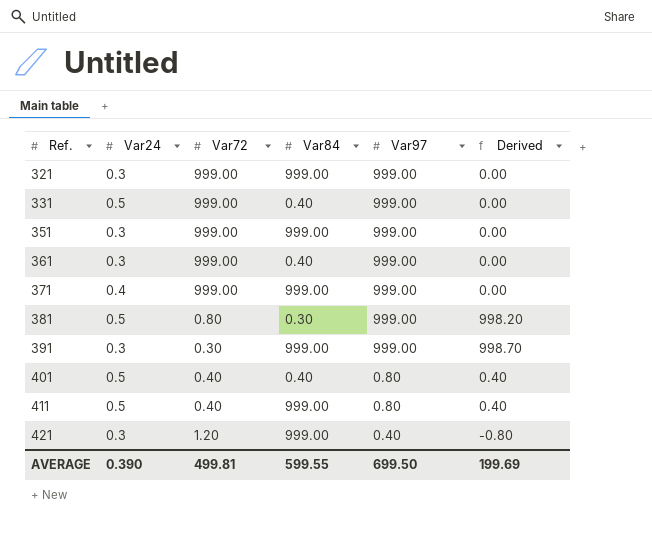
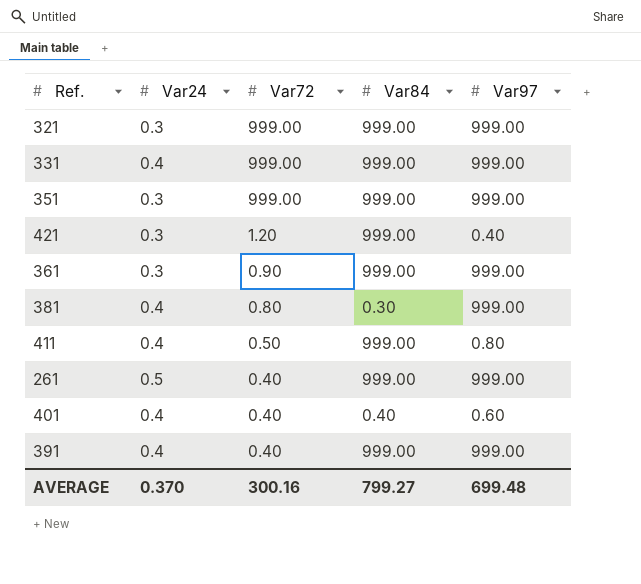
row order: Ref. ascending -> Var72 descending
column Derived | formula: [Var97] - [Var72] -> none
row 371: 0.4 | 999.00 | 999.00 | 999.00 | 0.00 -> none
331 | Var24: 0.5 -> 0.4
331 | Var84: 0.40 -> 999.00
361 | Var72: 999.00 -> 0.90
361 | Var84: 0.40 -> 999.00
381 | Var24: 0.5 -> 0.4
411 | Var24: 0.5 -> 0.4
411 | Var72: 0.40 -> 0.50
row 261: none -> 0.5 | 0.40 | 999.00 | 999.00
401 | Var24: 0.5 -> 0.4
401 | Var97: 0.80 -> 0.60
391 | Var24: 0.3 -> 0.4
391 | Var72: 0.30 -> 0.40
AVERAGE | Var24: 0.390 -> 0.370
AVERAGE | Var72: 499.81 -> 300.16
AVERAGE | Var84: 599.55 -> 799.27
AVERAGE | Var97: 699.50 -> 699.48

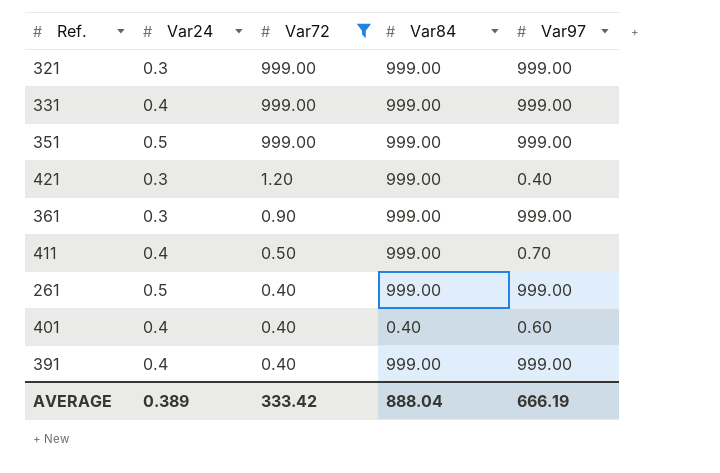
filter: none -> Var72 != 0.80
351 | Var24: 0.3 -> 0.5
411 | Var97: 0.80 -> 0.70
AVERAGE | Var24: 0.370 -> 0.389
AVERAGE | Var72: 300.16 -> 333.42
AVERAGE | Var84: 799.27 -> 888.04
AVERAGE | Var97: 699.48 -> 666.19

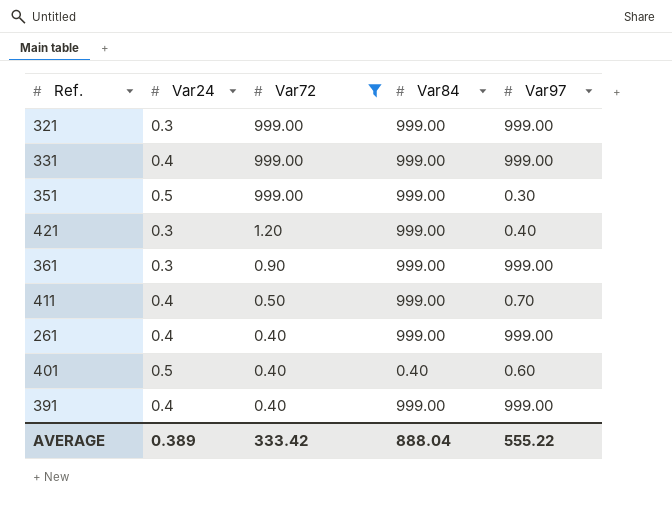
351 | Var97: 999.00 -> 0.30
261 | Var24: 0.5 -> 0.4
401 | Var24: 0.4 -> 0.5
AVERAGE | Var97: 666.19 -> 555.22

